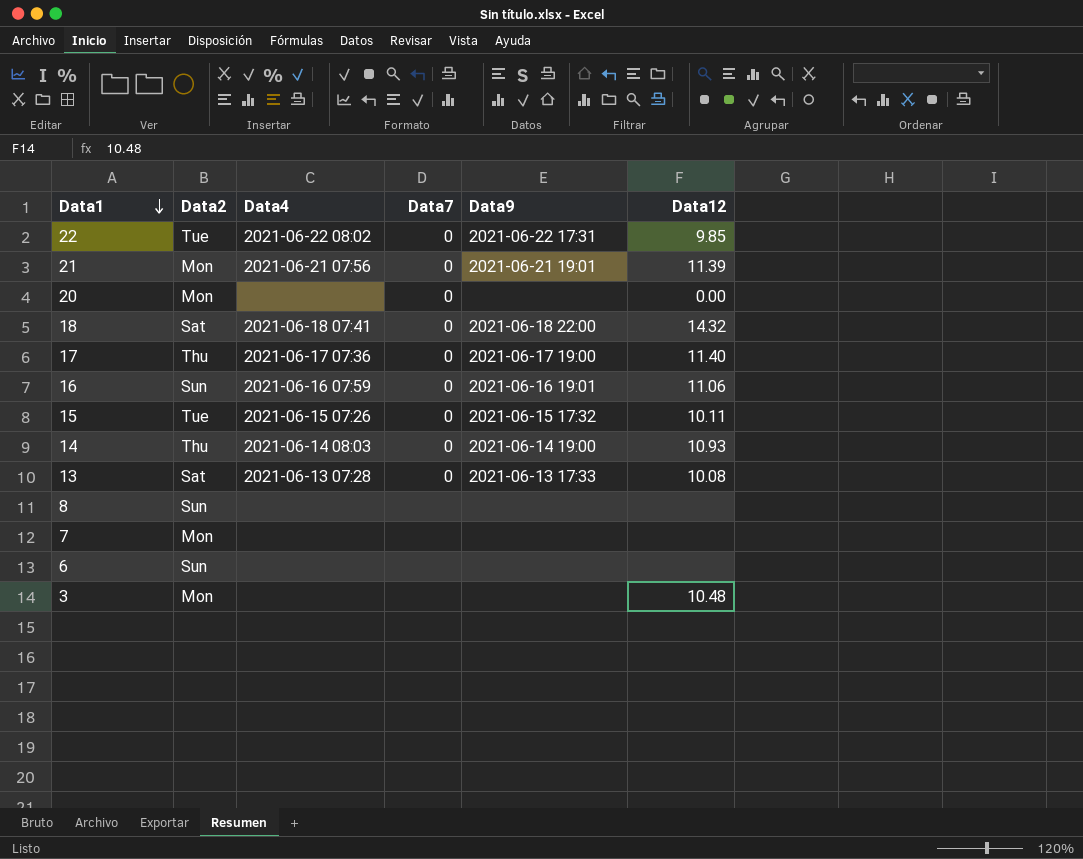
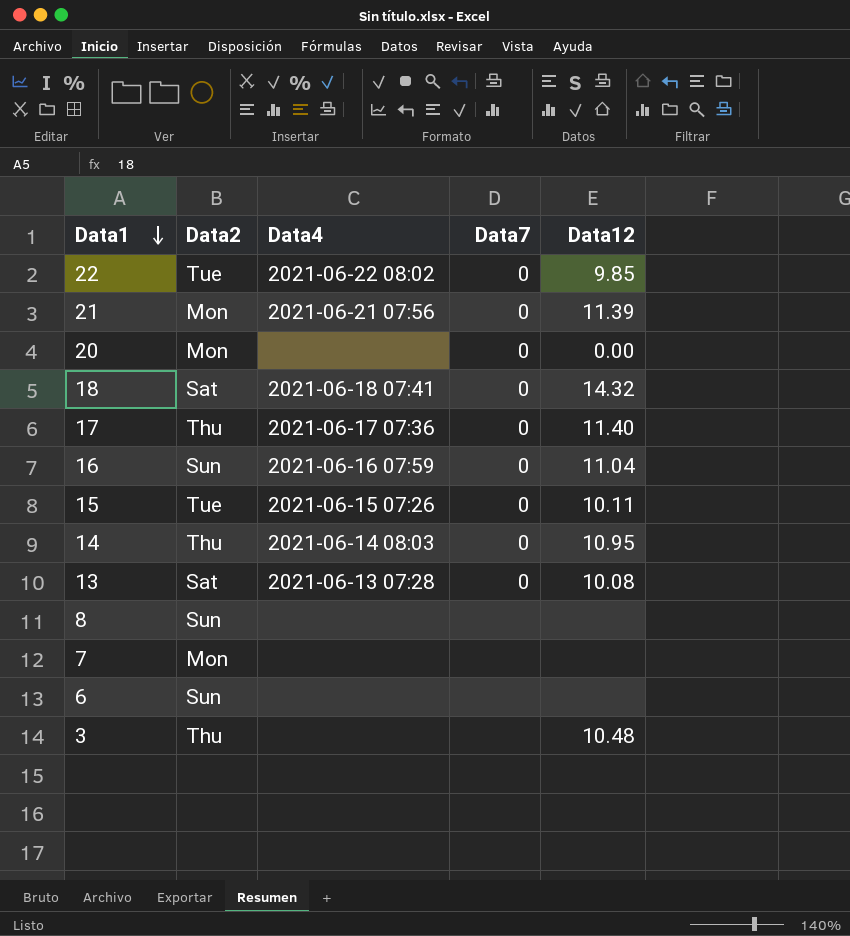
column Data9 | position: 5 -> none
16 | Data12: 11.06 -> 11.04
14 | Data12: 10.93 -> 10.95
3 | Data2: Mon -> Thu

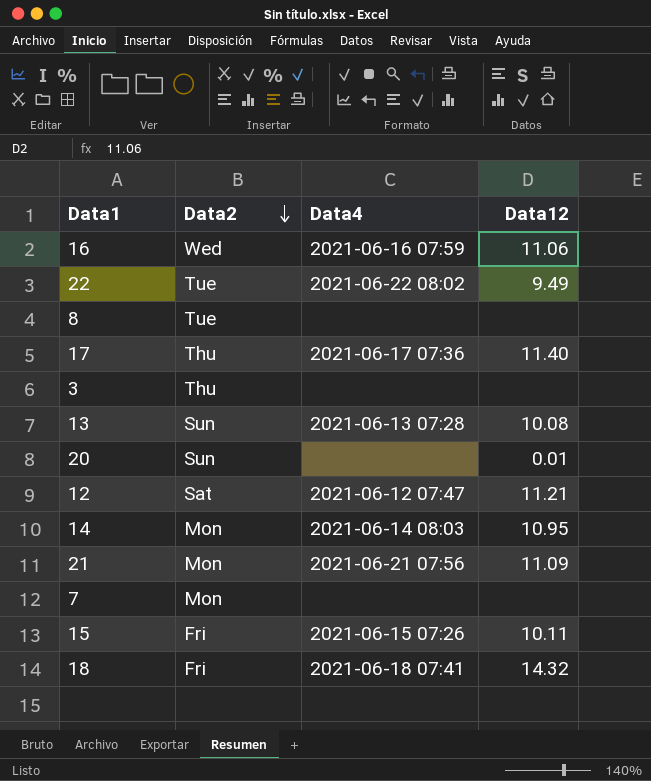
row order: Data1 descending -> Data2 descending
column Data7 | position: 4 -> none
row 6: Sun | none | none | none -> none
16 | Data2: Sun -> Wed
16 | Data12: 11.04 -> 11.06
22 | Data12: 9.85 -> 9.49
8 | Data2: Sun -> Tue
3 | Data12: 10.48 -> none
13 | Data2: Sat -> Sun
20 | Data2: Mon -> Sun
20 | Data12: 0.00 -> 0.01
row 12: none -> Sat | 2021-06-12 07:47 | 11.21
14 | Data2: Thu -> Mon
21 | Data12: 11.39 -> 11.09
15 | Data2: Tue -> Fri
18 | Data2: Sat -> Fri

